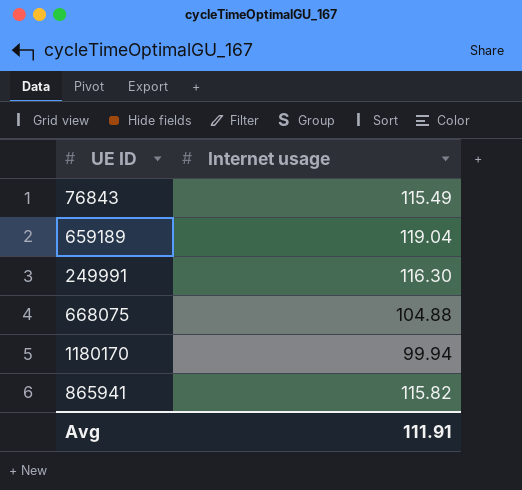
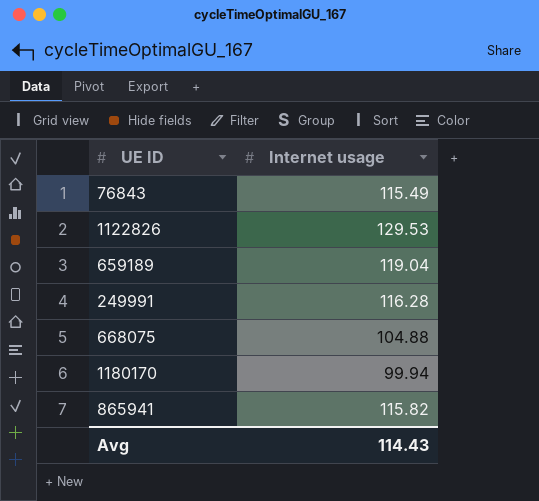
row 1122826: none -> 129.53
249991 | Internet usage: 116.30 -> 116.28
Avg | Internet usage: 111.91 -> 114.43

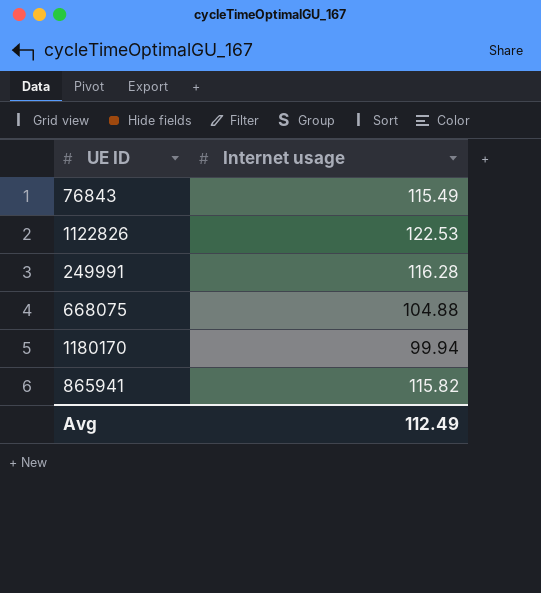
row 659189: 119.04 -> none
1122826 | Internet usage: 129.53 -> 122.53
Avg | Internet usage: 114.43 -> 112.49

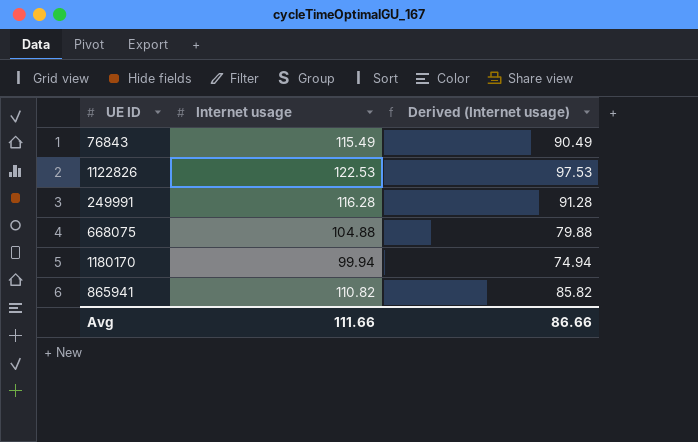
column Derived (Internet usage) | formula: none -> [Internet usage] - 25
865941 | Internet usage: 115.82 -> 110.82
Avg | Internet usage: 112.49 -> 111.66

